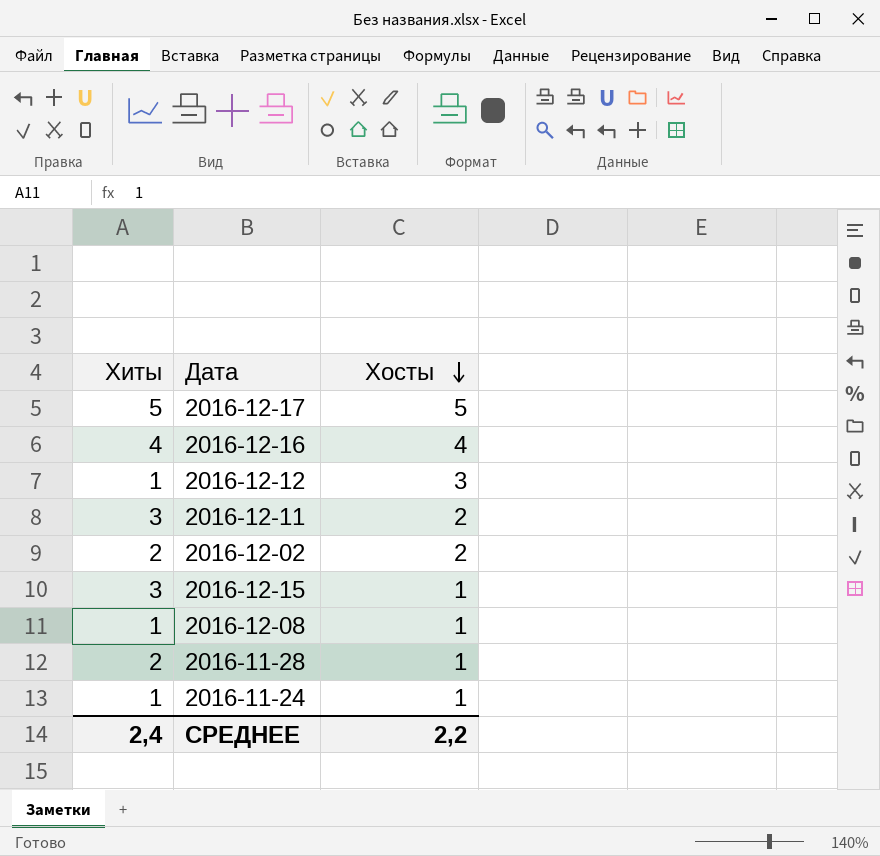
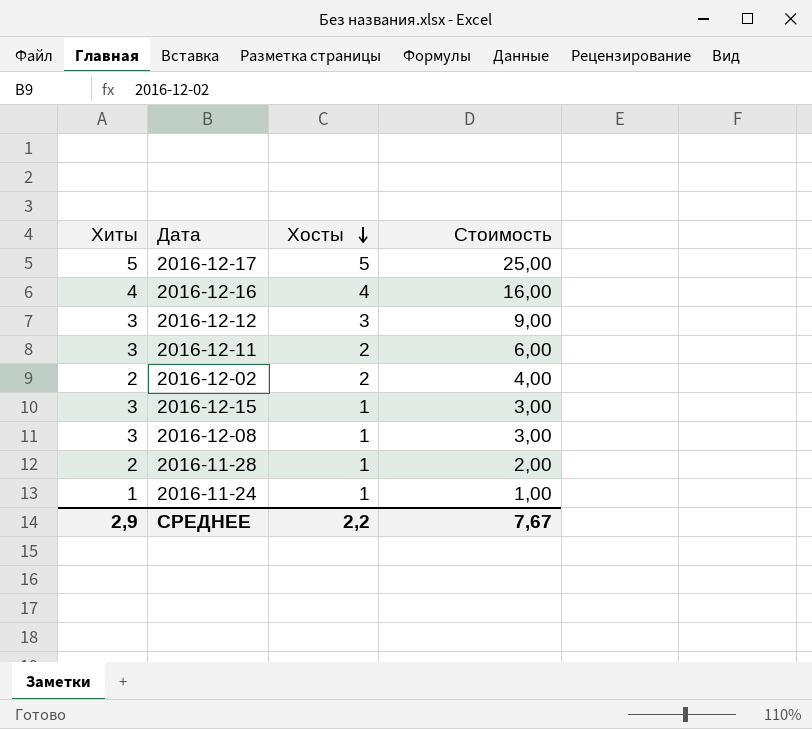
column Стоимость | formula: none -> [Хиты] * [Хосты]
2016-12-12 | Хиты: 1 -> 3
2016-12-08 | Хиты: 1 -> 3
СРЕДНЕЕ | Хиты: 2,4 -> 2,9

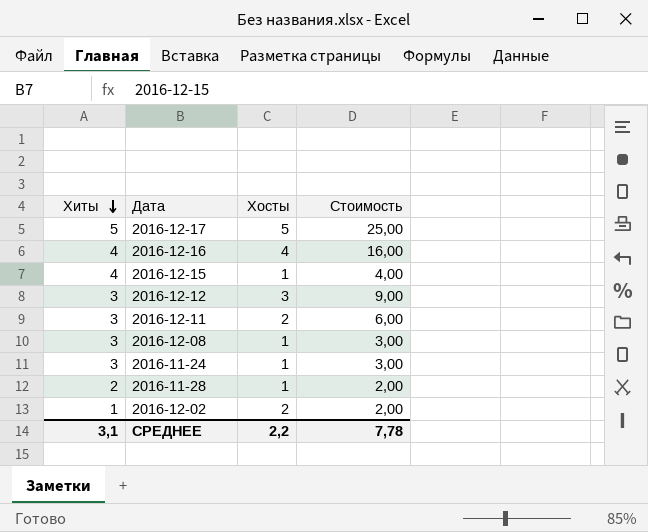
row order: Хосты descending -> Хиты descending
2016-12-15 | Хиты: 3 -> 4
2016-12-15 | Стоимость: 3,00 -> 4,00
2016-11-24 | Хиты: 1 -> 3
2016-11-24 | Стоимость: 1,00 -> 3,00
2016-12-02 | Хиты: 2 -> 1
2016-12-02 | Стоимость: 4,00 -> 2,00
СРЕДНЕЕ | Хиты: 2,9 -> 3,1
СРЕДНЕЕ | Стоимость: 7,67 -> 7,78

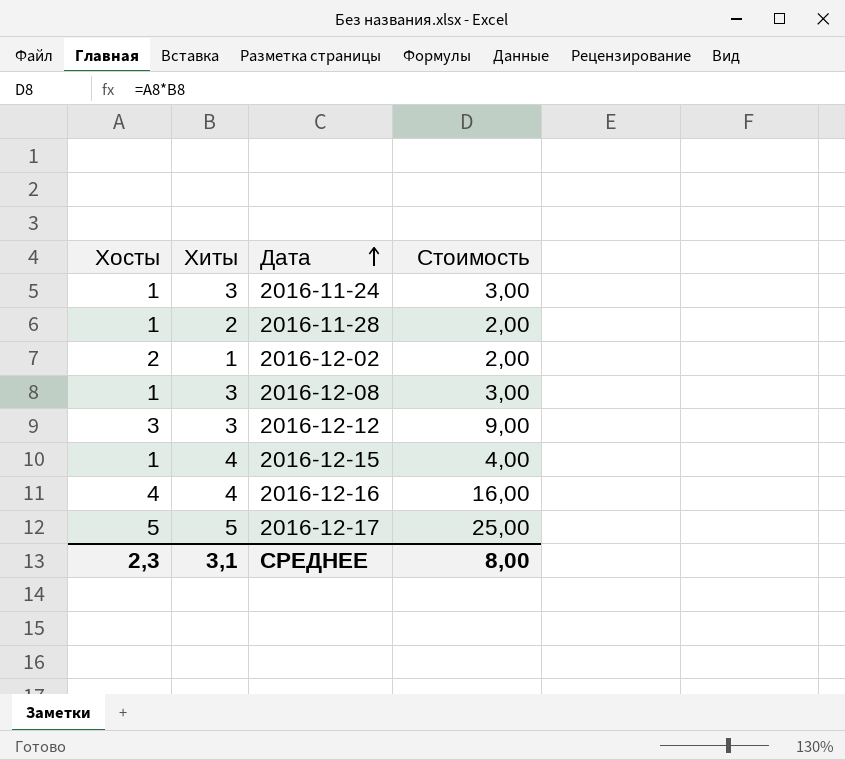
row order: Хиты descending -> Дата ascending
column Хосты | position: 3 -> 1
row 2016-12-11: 3 | 2 | 6,00 -> none
СРЕДНЕЕ | Хосты: 2,2 -> 2,3
СРЕДНЕЕ | Стоимость: 7,78 -> 8,00

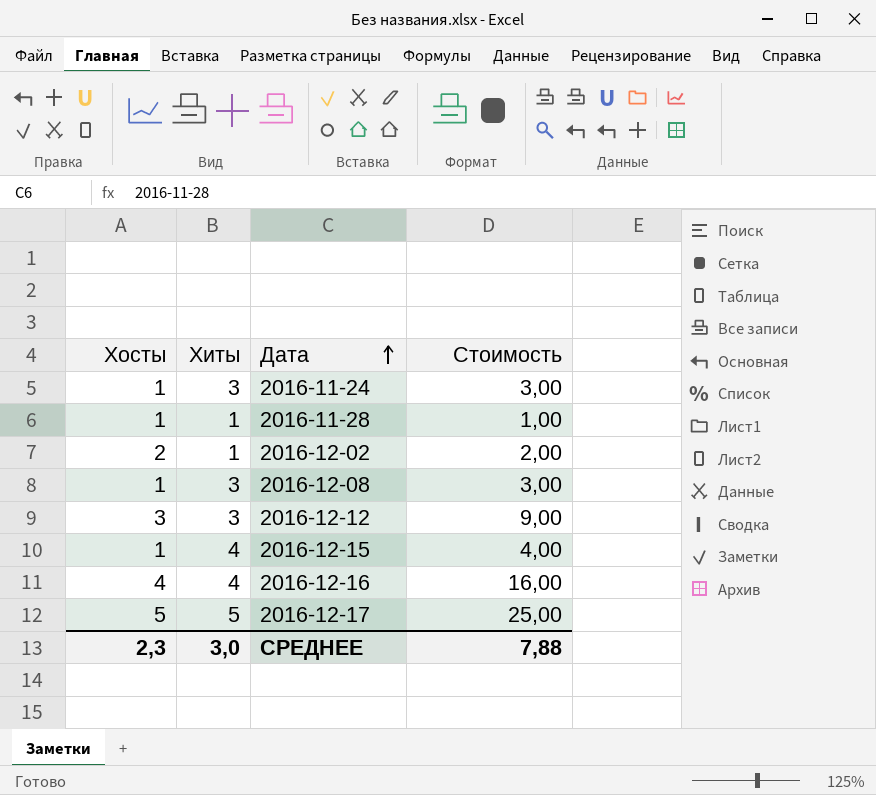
2016-11-28 | Хиты: 2 -> 1
2016-11-28 | Стоимость: 2,00 -> 1,00
СРЕДНЕЕ | Хиты: 3,1 -> 3,0
СРЕДНЕЕ | Стоимость: 8,00 -> 7,88

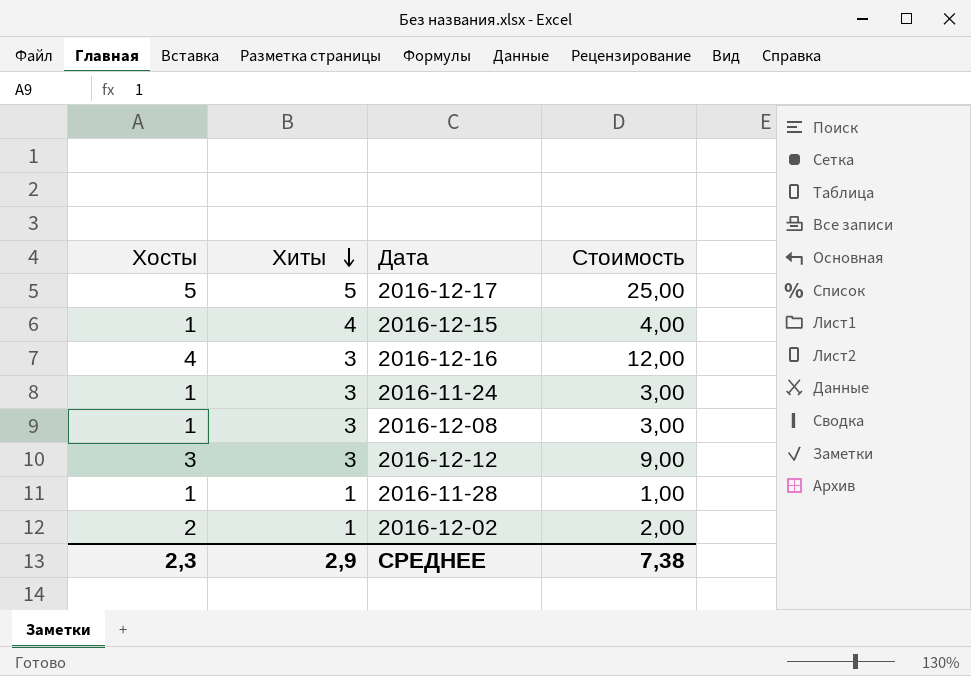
row order: Дата ascending -> Хиты descending
2016-12-16 | Хиты: 4 -> 3
2016-12-16 | Стоимость: 16,00 -> 12,00
СРЕДНЕЕ | Хиты: 3,0 -> 2,9
СРЕДНЕЕ | Стоимость: 7,88 -> 7,38

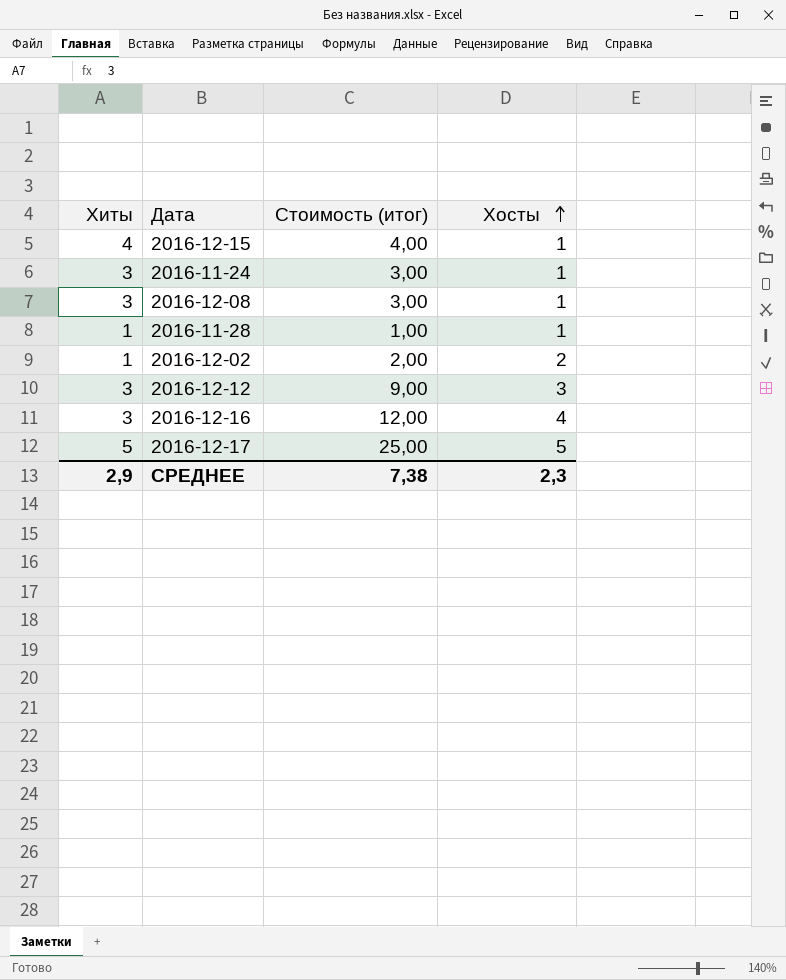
row order: Хиты descending -> Хосты ascending
column name: Стоимость -> Стоимость (итог)
column Хосты | position: 1 -> 4

